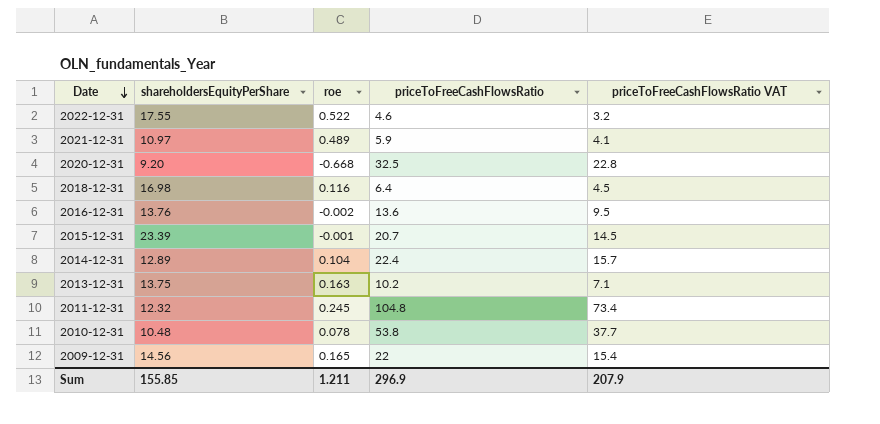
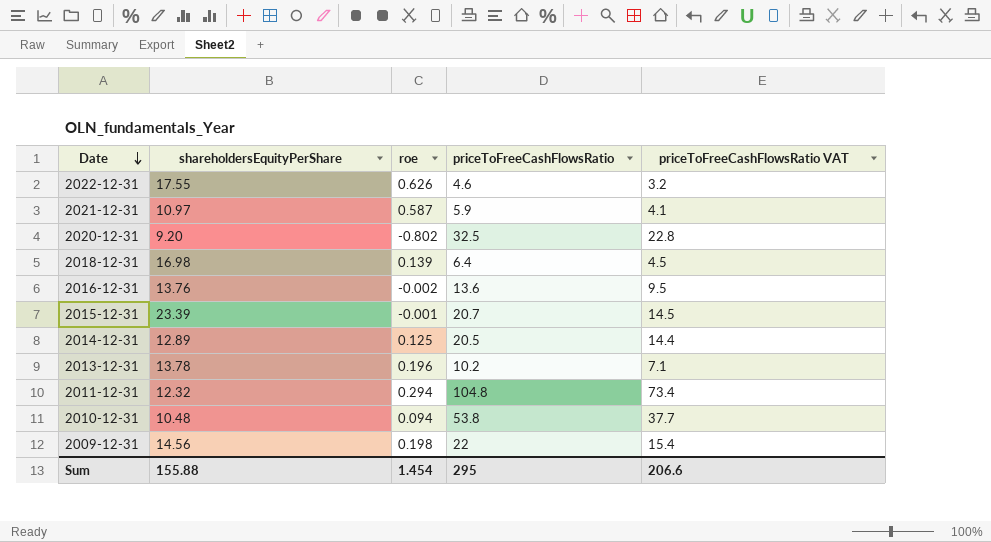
2022-12-31 | roe: 0.522 -> 0.626
2021-12-31 | roe: 0.489 -> 0.587
2020-12-31 | roe: -0.668 -> -0.802
2018-12-31 | roe: 0.116 -> 0.139
2014-12-31 | roe: 0.104 -> 0.125
2014-12-31 | priceToFreeCashFlowsRatio: 22.4 -> 20.5
2014-12-31 | priceToFreeCashFlowsRatio VAT: 15.7 -> 14.4
2013-12-31 | shareholdersEquityPerShare: 13.75 -> 13.78
2013-12-31 | roe: 0.163 -> 0.196
2011-12-31 | roe: 0.245 -> 0.294
2010-12-31 | roe: 0.078 -> 0.094
2009-12-31 | roe: 0.165 -> 0.198
Sum | shareholdersEquityPerShare: 155.85 -> 155.88
Sum | roe: 1.211 -> 1.454
Sum | priceToFreeCashFlowsRatio: 296.9 -> 295
Sum | priceToFreeCashFlowsRatio VAT: 207.9 -> 206.6

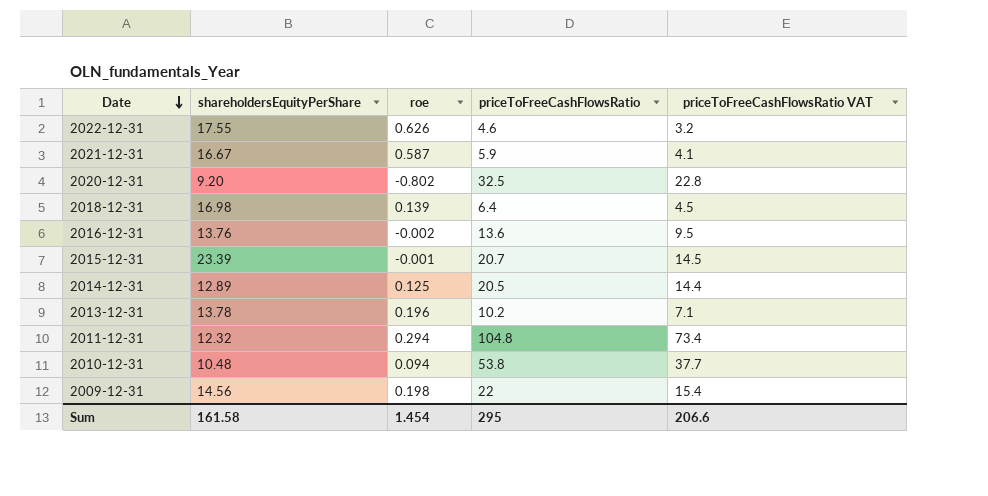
2021-12-31 | shareholdersEquityPerShare: 10.97 -> 16.67
Sum | shareholdersEquityPerShare: 155.88 -> 161.58

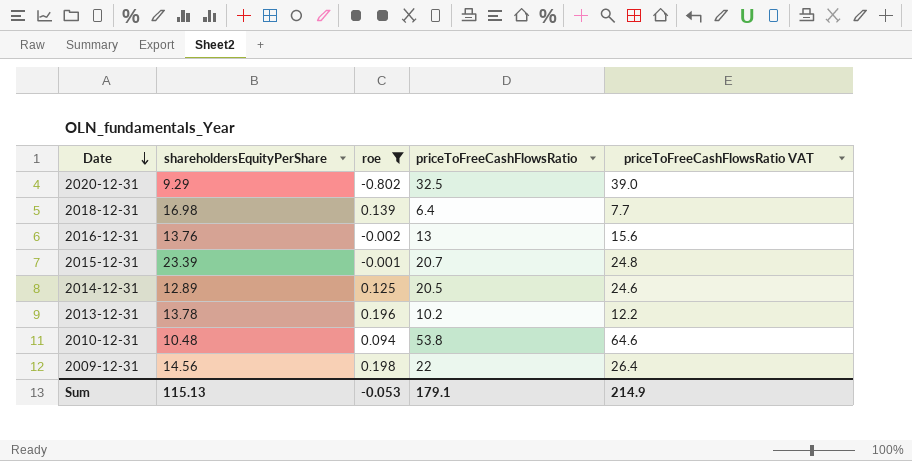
filter: none -> roe <= 0.198
column priceToFreeCashFlowsRatio VAT | formula: [priceToFreeCashFlowsRatio] * 0.7 -> [priceToFreeCashFlowsRatio] * 1.2
2020-12-31 | shareholdersEquityPerShare: 9.20 -> 9.29
2016-12-31 | priceToFreeCashFlowsRatio: 13.6 -> 13
Sum | shareholdersEquityPerShare: 161.58 -> 115.13
Sum | roe: 1.454 -> -0.053
Sum | priceToFreeCashFlowsRatio: 295 -> 179.1
Sum | priceToFreeCashFlowsRatio VAT: 206.6 -> 214.9

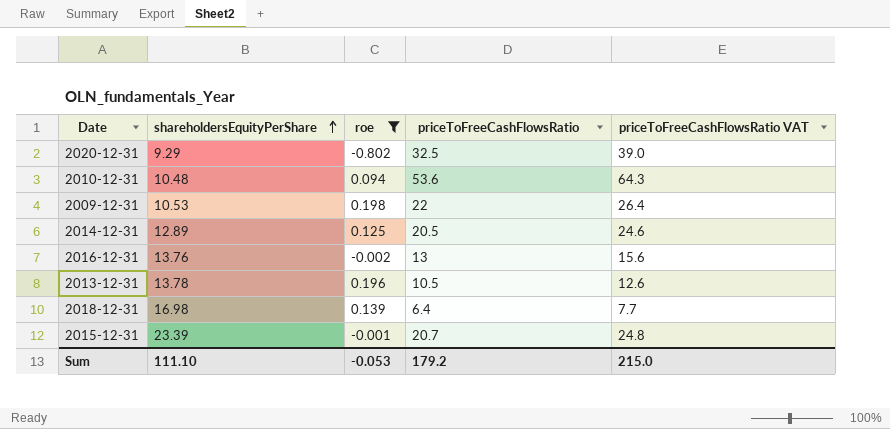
row order: Date descending -> shareholdersEquityPerShare ascending
2010-12-31 | priceToFreeCashFlowsRatio: 53.8 -> 53.6
2010-12-31 | priceToFreeCashFlowsRatio VAT: 64.6 -> 64.3
2009-12-31 | shareholdersEquityPerShare: 14.56 -> 10.53
2013-12-31 | priceToFreeCashFlowsRatio: 10.2 -> 10.5
2013-12-31 | priceToFreeCashFlowsRatio VAT: 12.2 -> 12.6
Sum | shareholdersEquityPerShare: 115.13 -> 111.10
Sum | priceToFreeCashFlowsRatio: 179.1 -> 179.2
Sum | priceToFreeCashFlowsRatio VAT: 214.9 -> 215.0

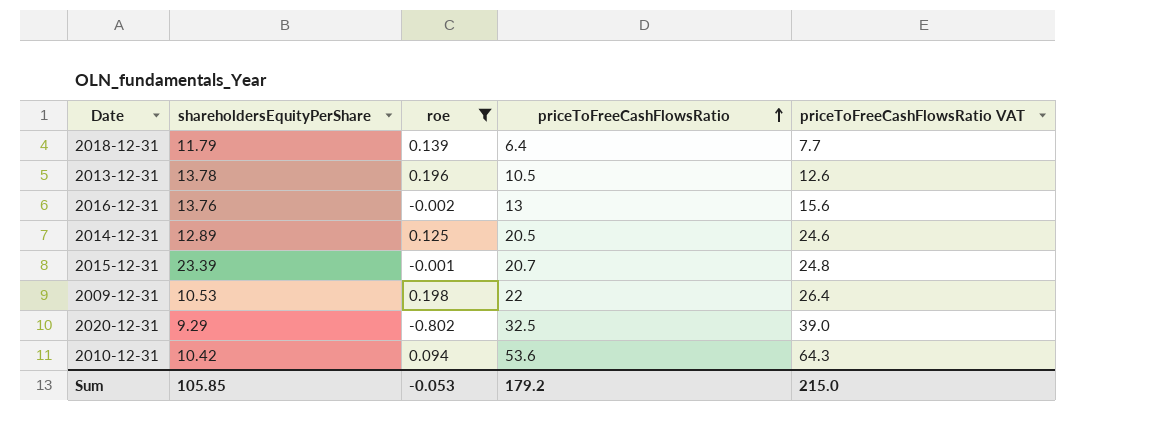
row order: shareholdersEquityPerShare ascending -> priceToFreeCashFlowsRatio ascending
2018-12-31 | shareholdersEquityPerShare: 16.98 -> 11.79
2010-12-31 | shareholdersEquityPerShare: 10.48 -> 10.42
Sum | shareholdersEquityPerShare: 111.10 -> 105.85

